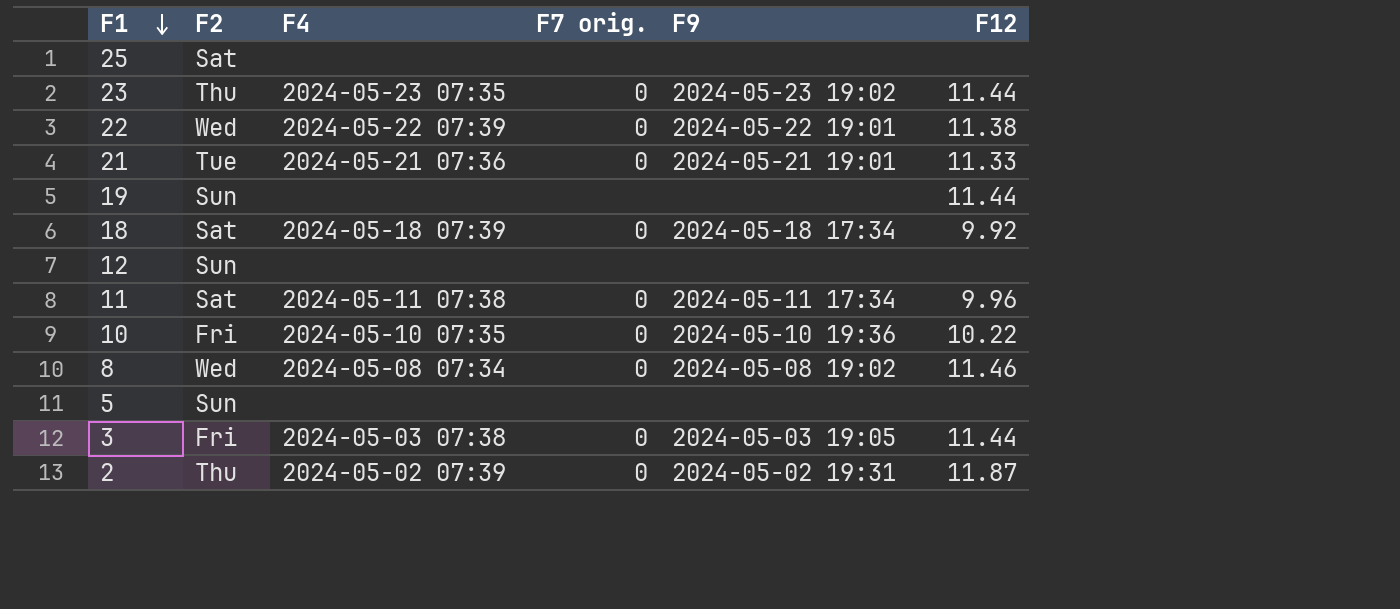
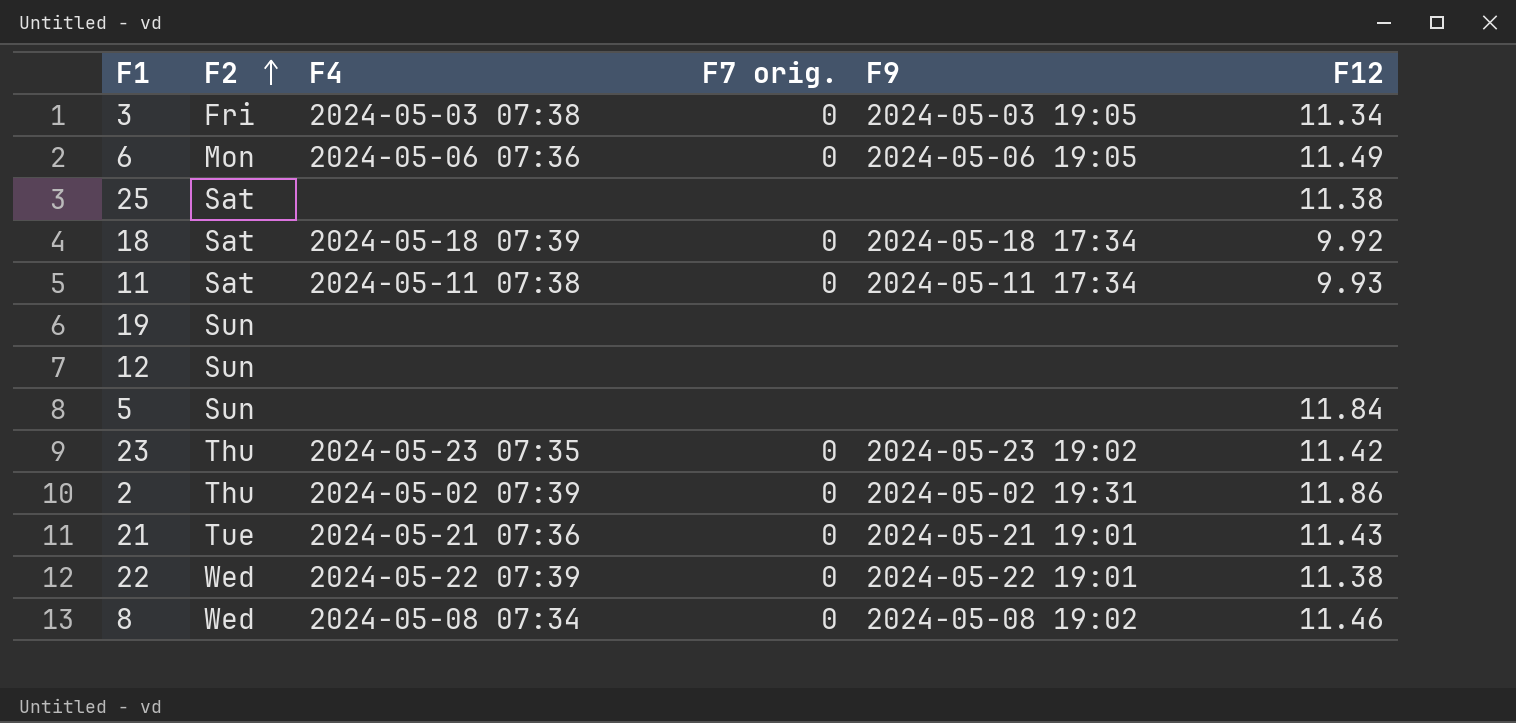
row order: F1 descending -> F2 ascending
row 10: Fri | 2024-05-10 07:35 | 0 | 2024-05-10 19:36 | 10.22 -> none
3 | F12: 11.44 -> 11.34
row 6: none -> Mon | 2024-05-06 07:36 | 0 | 2024-05-06 19:05 | 11.49
25 | F12: none -> 11.38
11 | F12: 9.96 -> 9.93
19 | F12: 11.44 -> none
5 | F12: none -> 11.84
23 | F12: 11.44 -> 11.42
2 | F12: 11.87 -> 11.86
21 | F12: 11.33 -> 11.43

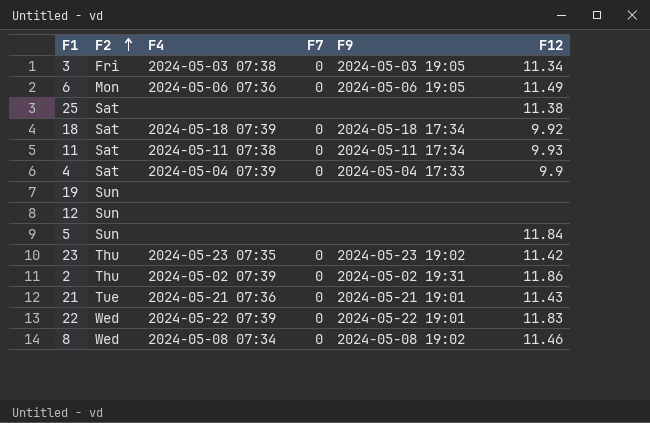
column name: F7 orig. -> F7
row 4: none -> Sat | 2024-05-04 07:39 | 0 | 2024-05-04 17:33 | 9.9
22 | F12: 11.38 -> 11.83

